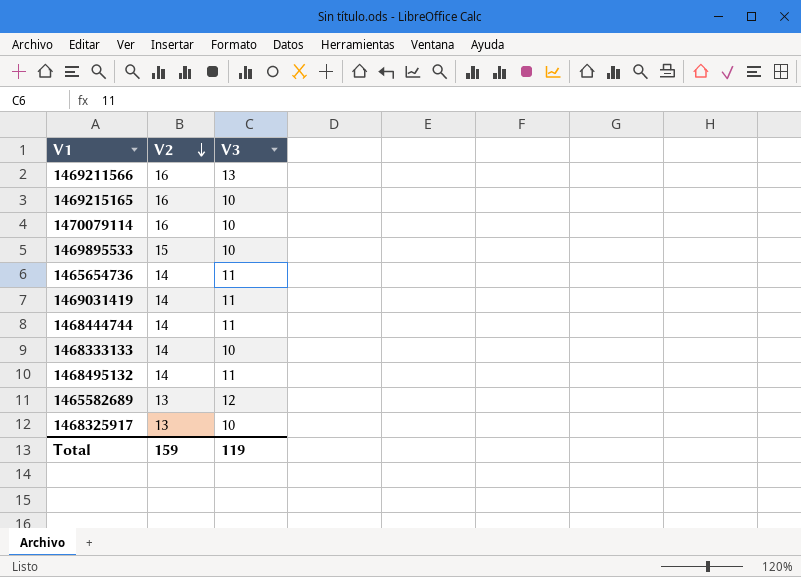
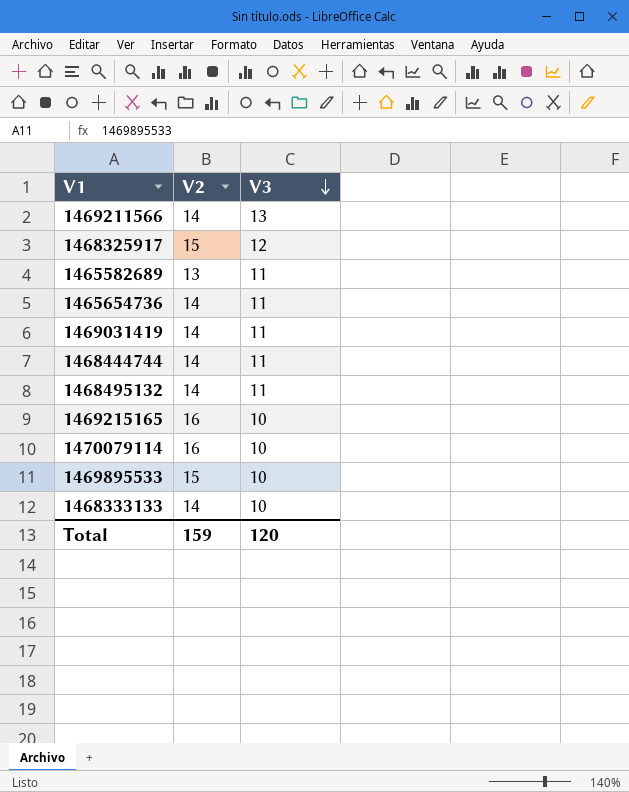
row order: V2 descending -> V3 descending
1469211566 | V2: 16 -> 14
1468325917 | V2: 13 -> 15
1468325917 | V3: 10 -> 12
1465582689 | V3: 12 -> 11
Total | V3: 119 -> 120

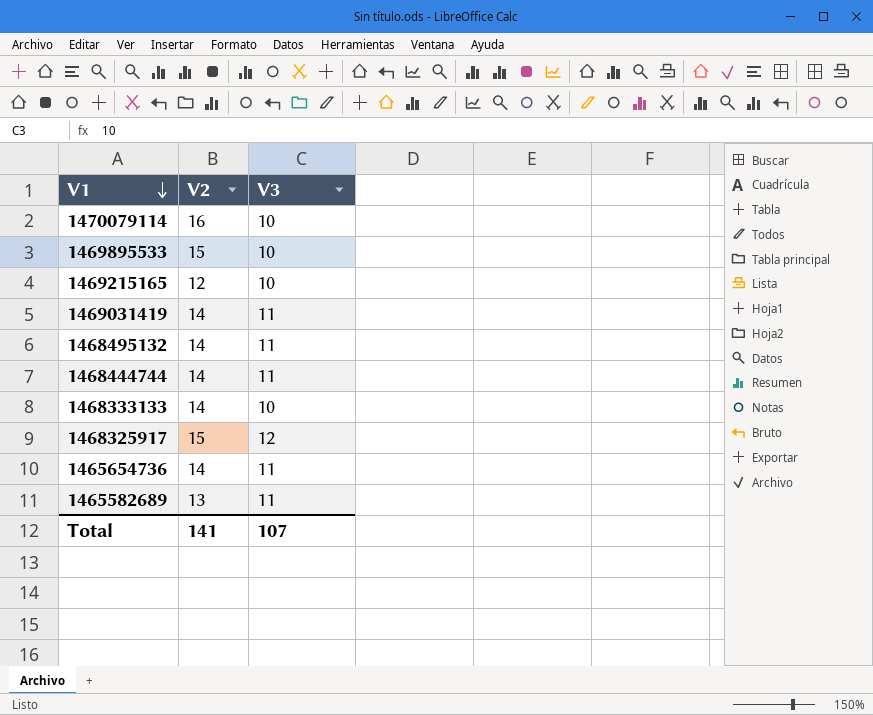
row order: V3 descending -> V1 descending
row 1469211566: 14 | 13 -> none
1469215165 | V2: 16 -> 12
Total | V2: 159 -> 141
Total | V3: 120 -> 107

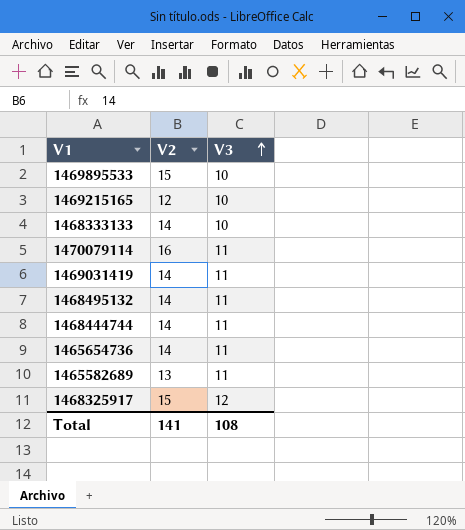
row order: V1 descending -> V3 ascending
1470079114 | V3: 10 -> 11
Total | V3: 107 -> 108

